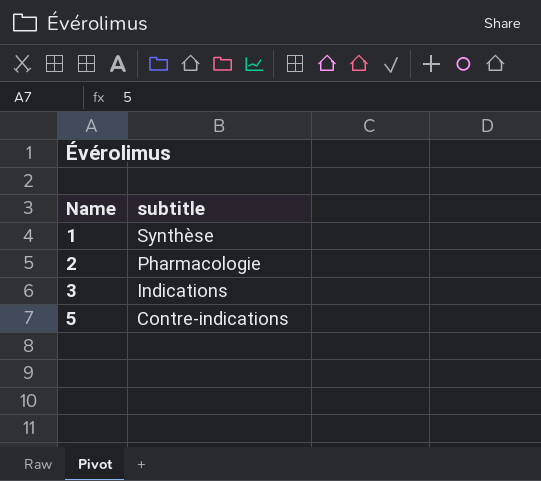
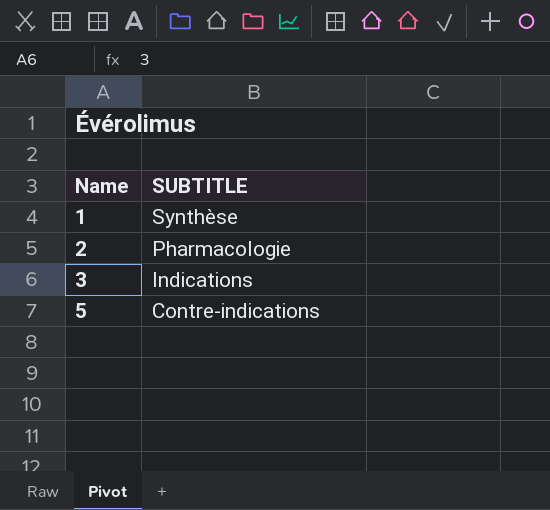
column name: subtitle -> SUBTITLE

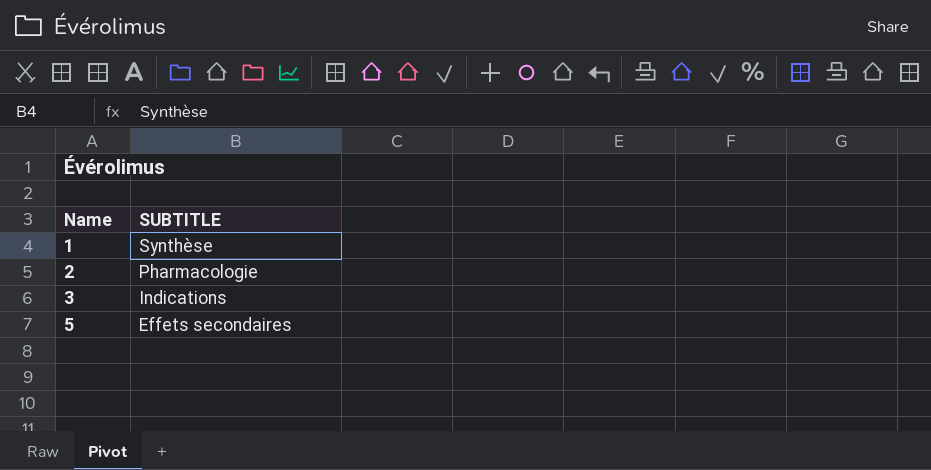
5 | SUBTITLE: Contre-indications -> Effets secondaires

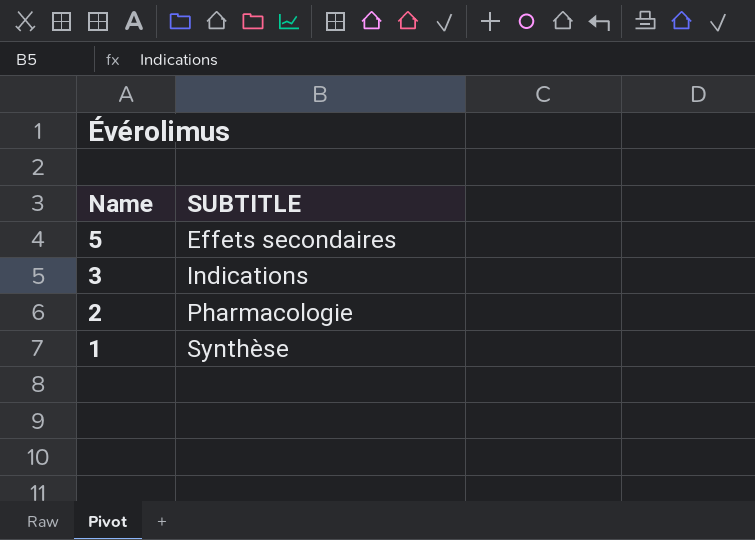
row order: Name ascending -> Name descending

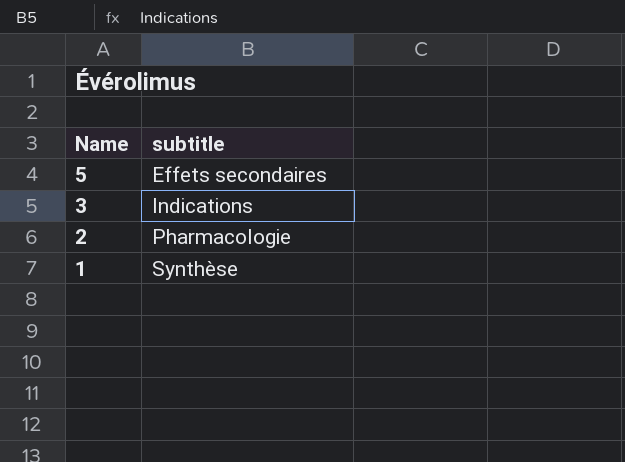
column name: SUBTITLE -> subtitle

